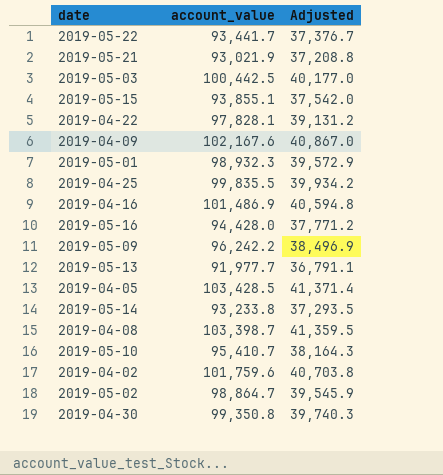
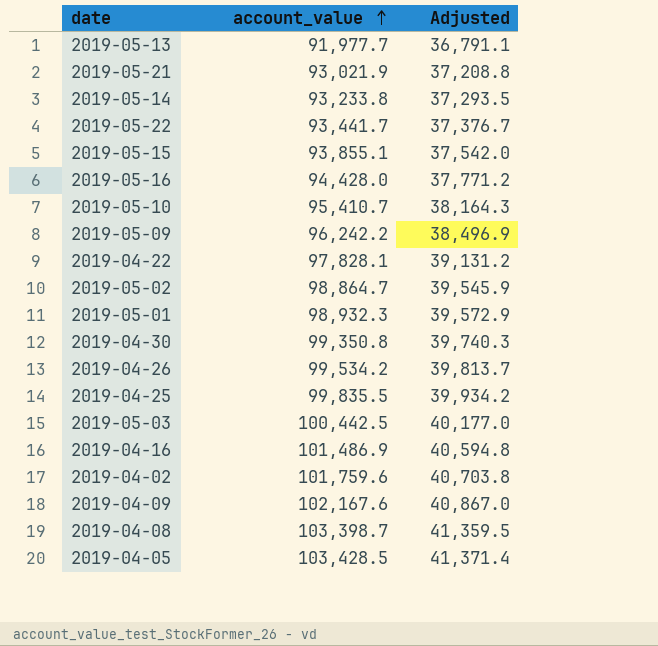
row order: none -> account_value ascending
row 2019-04-26: none -> 99,534.2 | 39,813.7

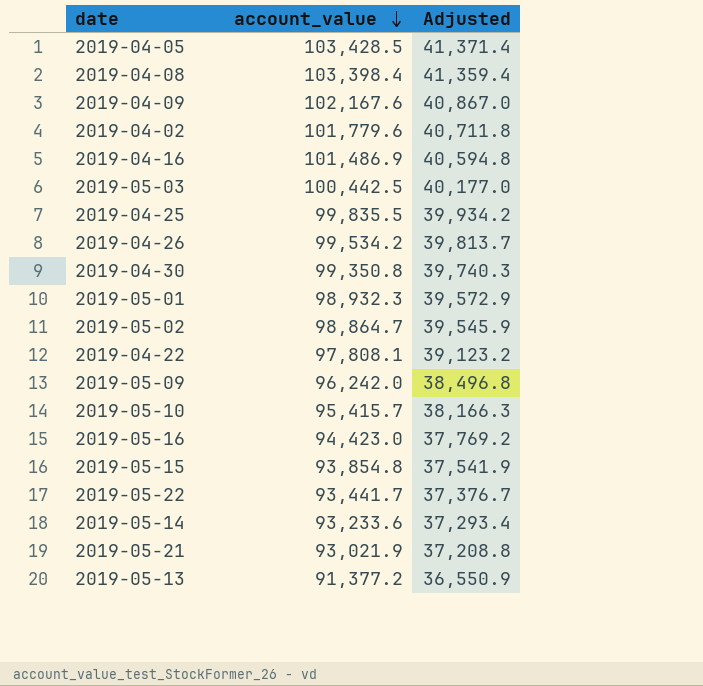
row order: account_value ascending -> account_value descending
2019-04-08 | account_value: 103,398.7 -> 103,398.4
2019-04-08 | Adjusted: 41,359.5 -> 41,359.4
2019-04-02 | account_value: 101,759.6 -> 101,779.6
2019-04-02 | Adjusted: 40,703.8 -> 40,711.8
2019-04-22 | account_value: 97,828.1 -> 97,808.1
2019-04-22 | Adjusted: 39,131.2 -> 39,123.2
2019-05-09 | account_value: 96,242.2 -> 96,242.0
2019-05-09 | Adjusted: 38,496.9 -> 38,496.8
2019-05-10 | account_value: 95,410.7 -> 95,415.7
2019-05-10 | Adjusted: 38,164.3 -> 38,166.3
2019-05-16 | account_value: 94,428.0 -> 94,423.0
2019-05-16 | Adjusted: 37,771.2 -> 37,769.2
2019-05-15 | account_value: 93,855.1 -> 93,854.8
2019-05-15 | Adjusted: 37,542.0 -> 37,541.9
2019-05-14 | account_value: 93,233.8 -> 93,233.6
2019-05-14 | Adjusted: 37,293.5 -> 37,293.4
2019-05-13 | account_value: 91,977.7 -> 91,377.2
2019-05-13 | Adjusted: 36,791.1 -> 36,550.9

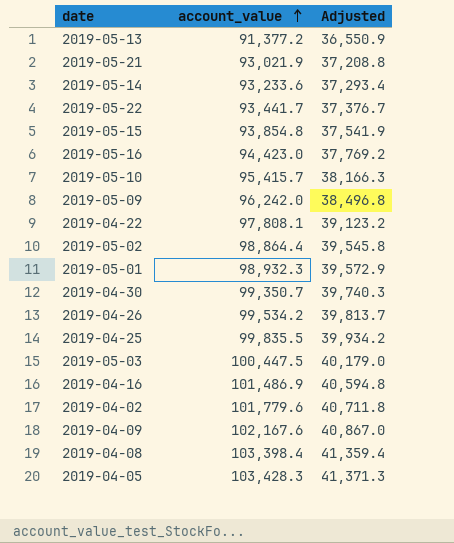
row order: account_value descending -> account_value ascending
2019-05-02 | account_value: 98,864.7 -> 98,864.4
2019-05-02 | Adjusted: 39,545.9 -> 39,545.8
2019-04-30 | account_value: 99,350.8 -> 99,350.7
2019-05-03 | account_value: 100,442.5 -> 100,447.5
2019-05-03 | Adjusted: 40,177.0 -> 40,179.0
2019-04-05 | account_value: 103,428.5 -> 103,428.3
2019-04-05 | Adjusted: 41,371.4 -> 41,371.3

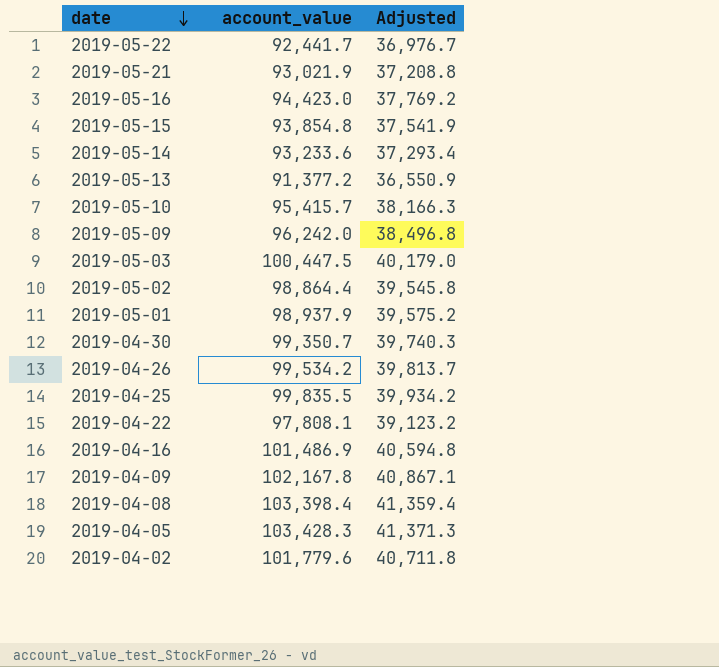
row order: account_value ascending -> date descending
2019-05-22 | account_value: 93,441.7 -> 92,441.7
2019-05-22 | Adjusted: 37,376.7 -> 36,976.7
2019-05-01 | account_value: 98,932.3 -> 98,937.9
2019-05-01 | Adjusted: 39,572.9 -> 39,575.2
2019-04-09 | account_value: 102,167.6 -> 102,167.8
2019-04-09 | Adjusted: 40,867.0 -> 40,867.1

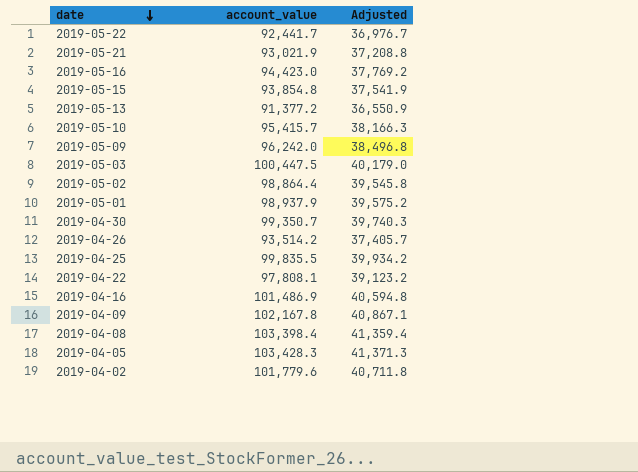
row 2019-05-14: 93,233.6 | 37,293.4 -> none
2019-04-26 | account_value: 99,534.2 -> 93,514.2
2019-04-26 | Adjusted: 39,813.7 -> 37,405.7

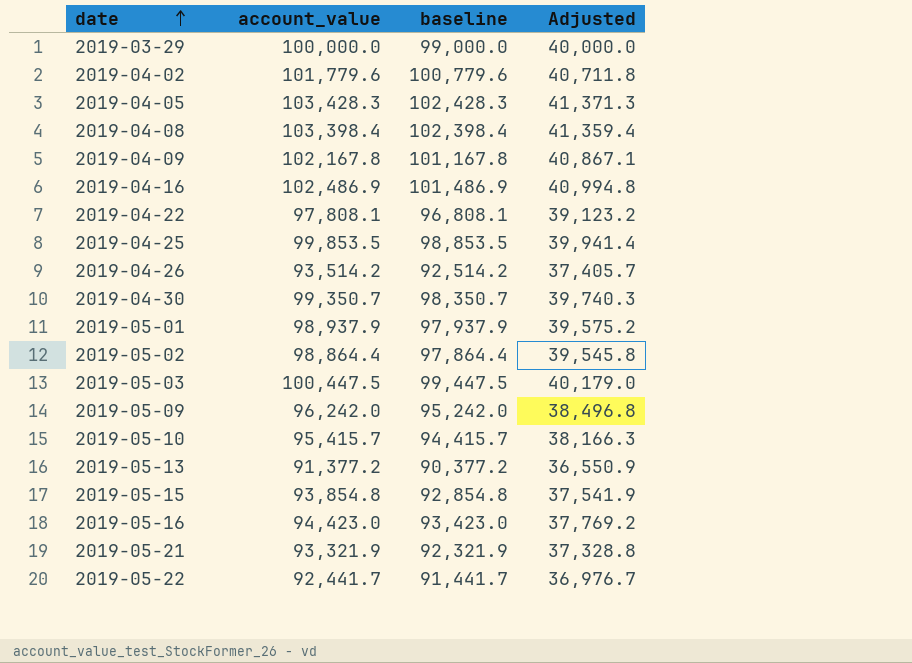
row order: date descending -> date ascending
column baseline | formula: none -> [account_value] - 1000
row 2019-03-29: none -> 100,000.0 | 99,000.0 | 40,000.0
2019-04-16 | account_value: 101,486.9 -> 102,486.9
2019-04-16 | Adjusted: 40,594.8 -> 40,994.8
2019-04-25 | account_value: 99,835.5 -> 99,853.5
2019-04-25 | Adjusted: 39,934.2 -> 39,941.4
2019-05-21 | account_value: 93,021.9 -> 93,321.9
2019-05-21 | Adjusted: 37,208.8 -> 37,328.8

